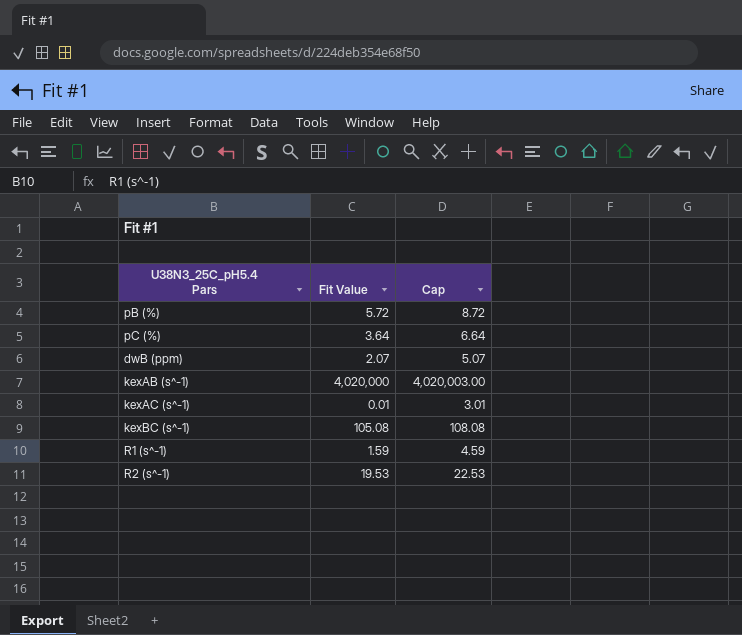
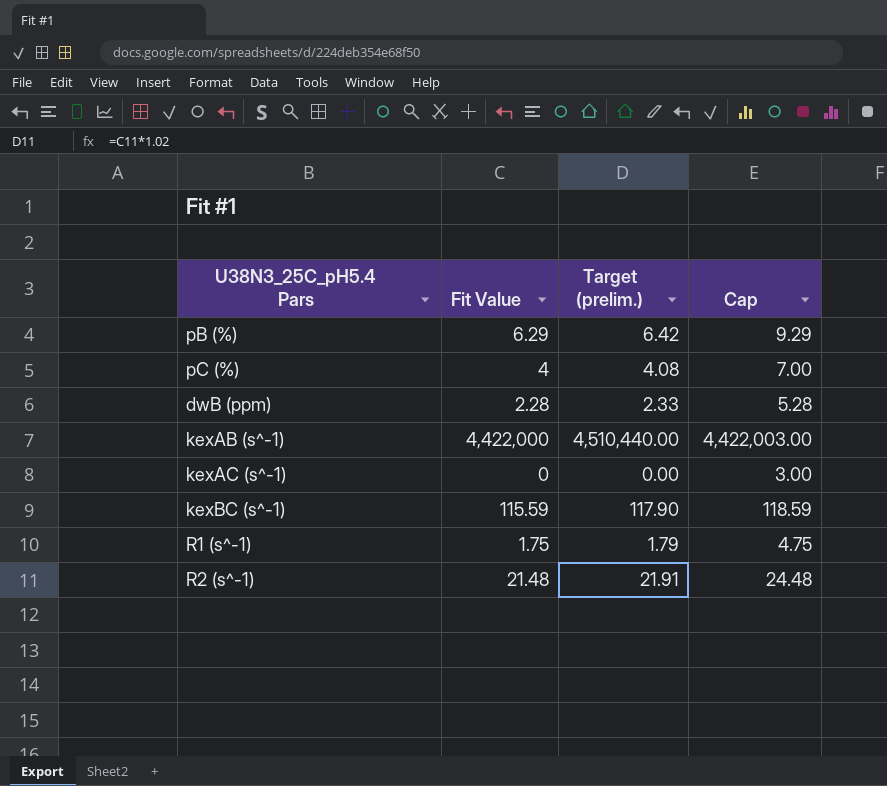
column Target (prelim.) | formula: none -> [Fit Value] * 1.02
pB (%) | Fit Value: 5.72 -> 6.29
pB (%) | Cap: 8.72 -> 9.29
pC (%) | Fit Value: 3.64 -> 4
pC (%) | Cap: 6.64 -> 7.00
dwB (ppm) | Fit Value: 2.07 -> 2.28
dwB (ppm) | Cap: 5.07 -> 5.28
kexAB (s^-1) | Fit Value: 4,020,000 -> 4,422,000
kexAB (s^-1) | Cap: 4,020,003.00 -> 4,422,003.00
kexAC (s^-1) | Fit Value: 0.01 -> 0
kexAC (s^-1) | Cap: 3.01 -> 3.00
kexBC (s^-1) | Fit Value: 105.08 -> 115.59
kexBC (s^-1) | Cap: 108.08 -> 118.59
R1 (s^-1) | Fit Value: 1.59 -> 1.75
R1 (s^-1) | Cap: 4.59 -> 4.75
R2 (s^-1) | Fit Value: 19.53 -> 21.48
R2 (s^-1) | Cap: 22.53 -> 24.48

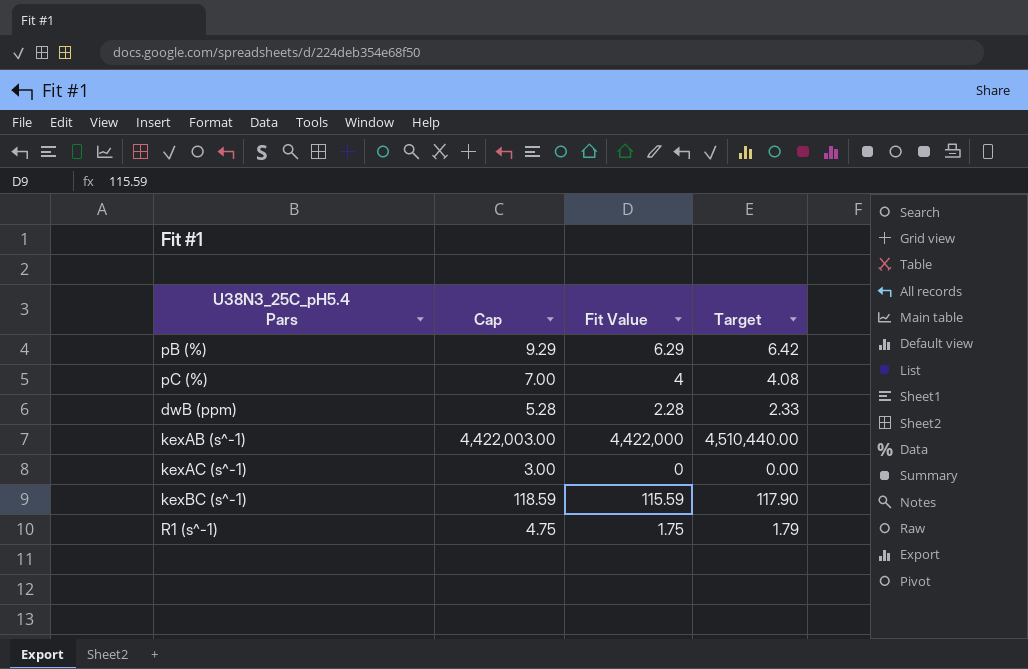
column Cap | position: 4 -> 2
column name: Target (prelim.) -> Target
row R2 (s^-1): 21.48 | 21.91 | 24.48 -> none

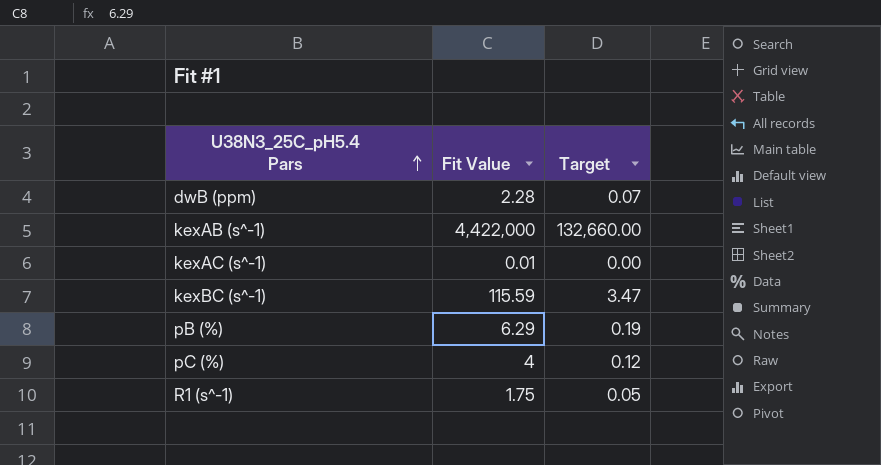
row order: none -> U38N3_25C_pH5.4 Pars ascending
column Cap | formula: [Fit Value] + 3 -> none
column Target | formula: [Fit Value] * 1.02 -> [Fit Value] * 0.03
kexAC (s^-1) | Fit Value: 0 -> 0.01

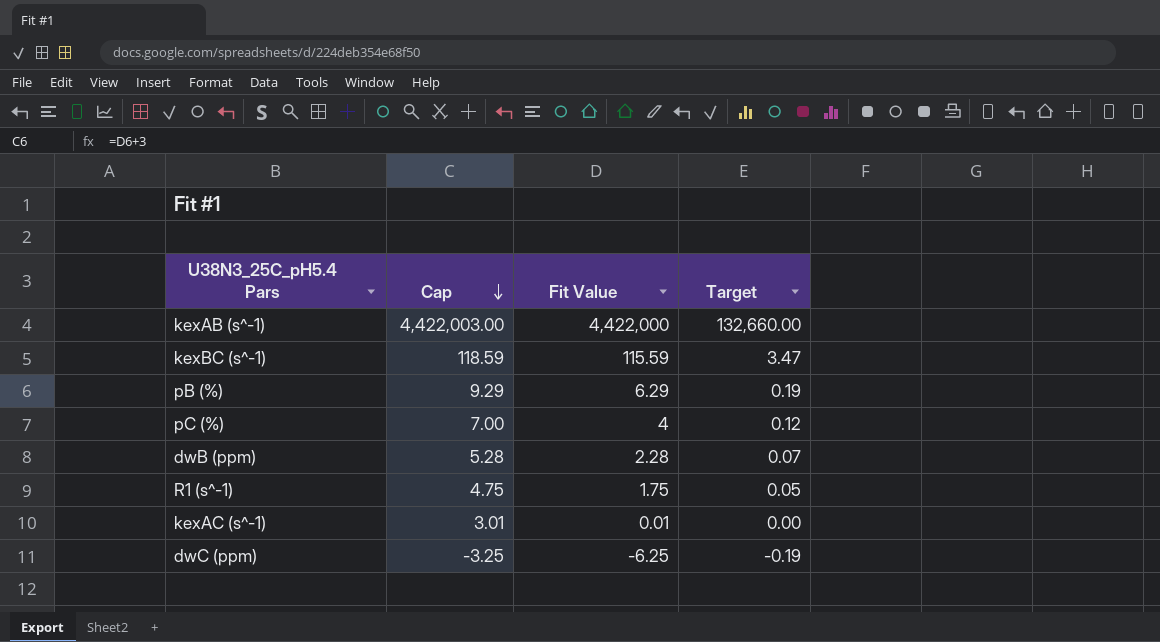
row order: U38N3_25C_pH5.4 Pars ascending -> Cap descending
column Cap | formula: none -> [Fit Value] + 3
row dwC (ppm): none -> -3.25 | -6.25 | -0.19

